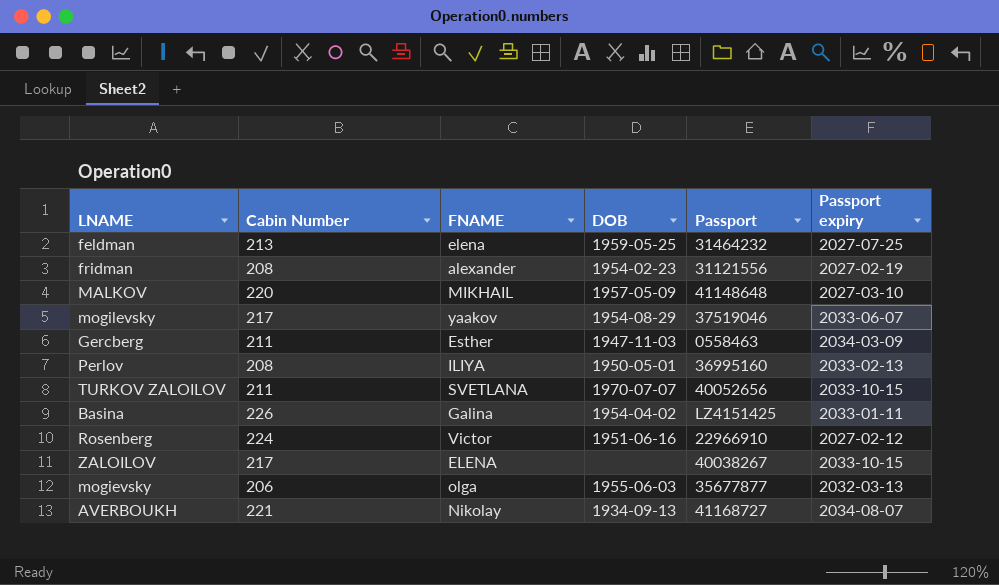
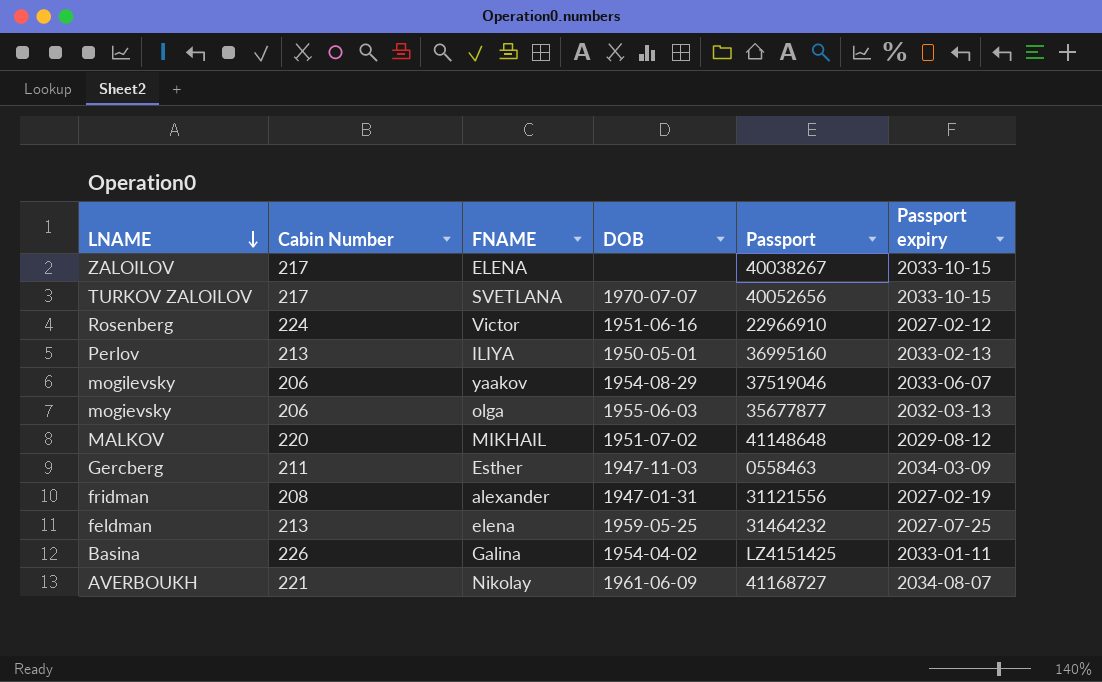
row order: none -> LNAME descending
TURKOV ZALOILOV | Cabin Number: 211 -> 217
Perlov | Cabin Number: 208 -> 213
mogilevsky | Cabin Number: 217 -> 206
MALKOV | DOB: 1957-05-09 -> 1951-07-02
MALKOV | Passport expiry: 2027-03-10 -> 2029-08-12
fridman | DOB: 1954-02-23 -> 1947-01-31
AVERBOUKH | DOB: 1934-09-13 -> 1961-06-09

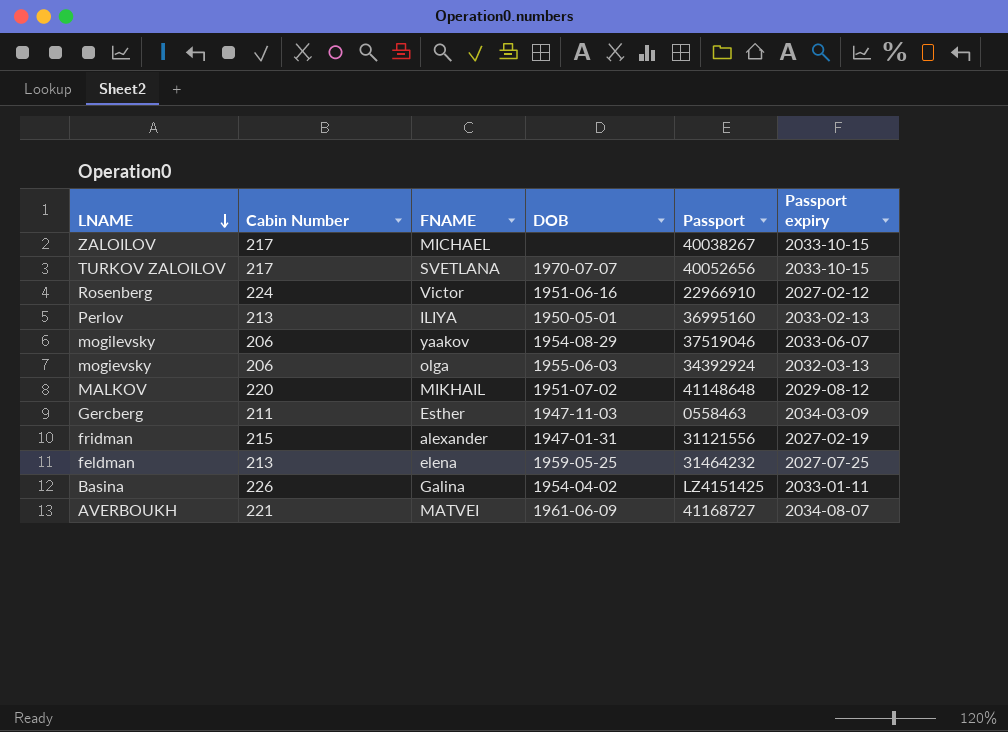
ZALOILOV | FNAME: ELENA -> MICHAEL
mogievsky | Passport: 35677877 -> 34392924
fridman | Cabin Number: 208 -> 215
AVERBOUKH | FNAME: Nikolay -> MATVEI

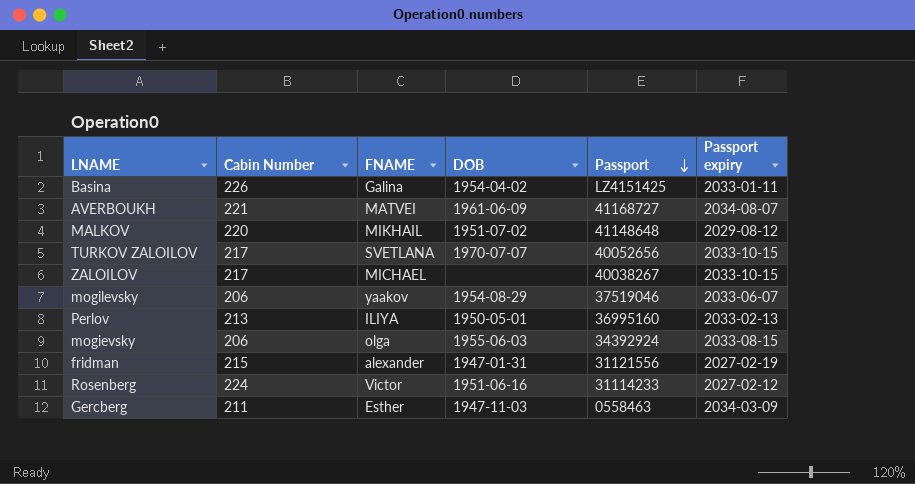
row order: LNAME descending -> Passport descending
row feldman: 213 | elena | 1959-05-25 | 31464232 | 2027-07-25 -> none
mogievsky | Passport expiry: 2032-03-13 -> 2033-08-15
Rosenberg | Passport: 22966910 -> 31114233

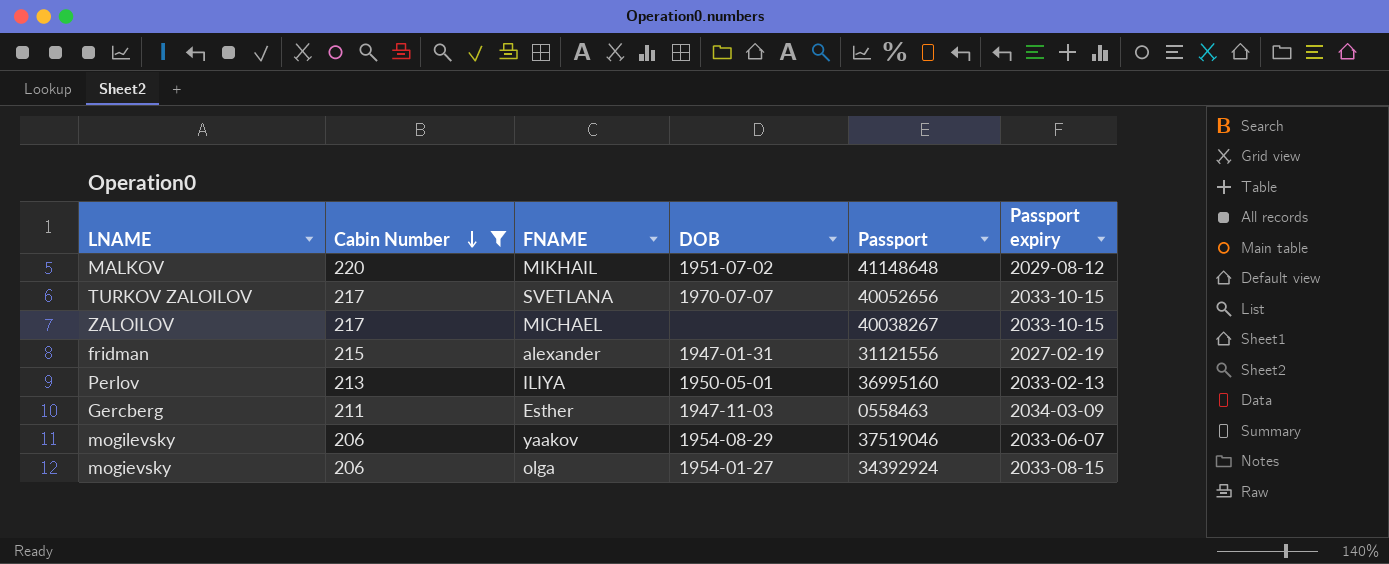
filter: none -> Cabin Number <= 220
row order: Passport descending -> Cabin Number descending
mogievsky | DOB: 1955-06-03 -> 1954-01-27

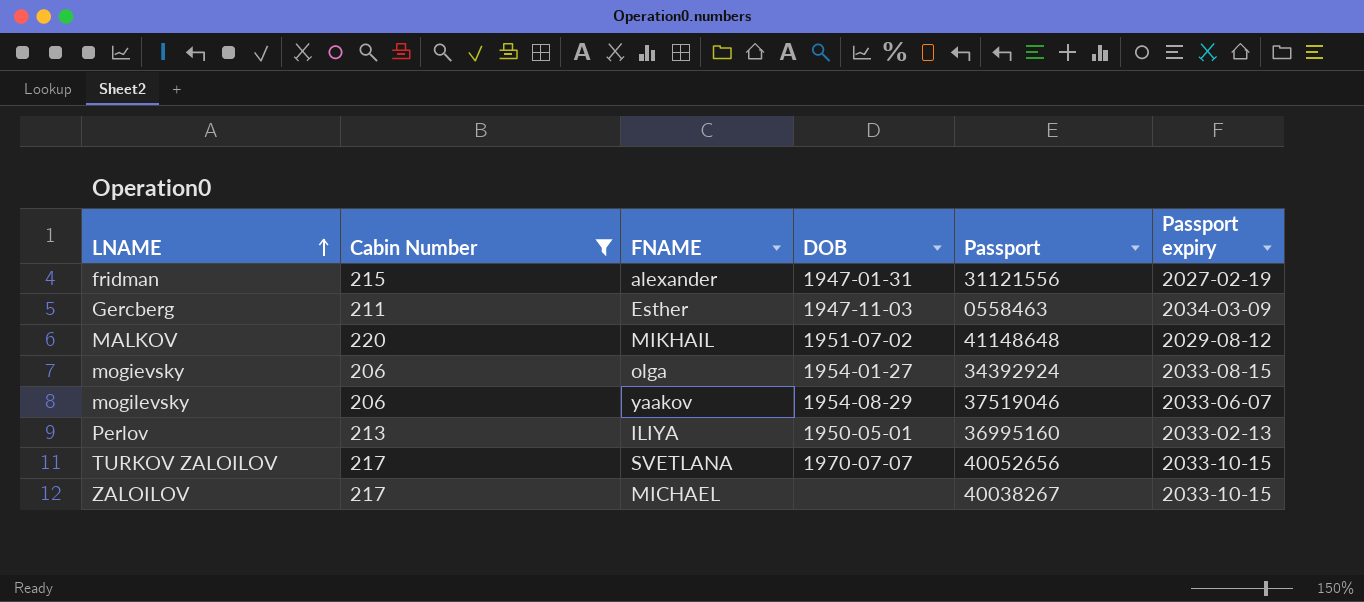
row order: Cabin Number descending -> LNAME ascending

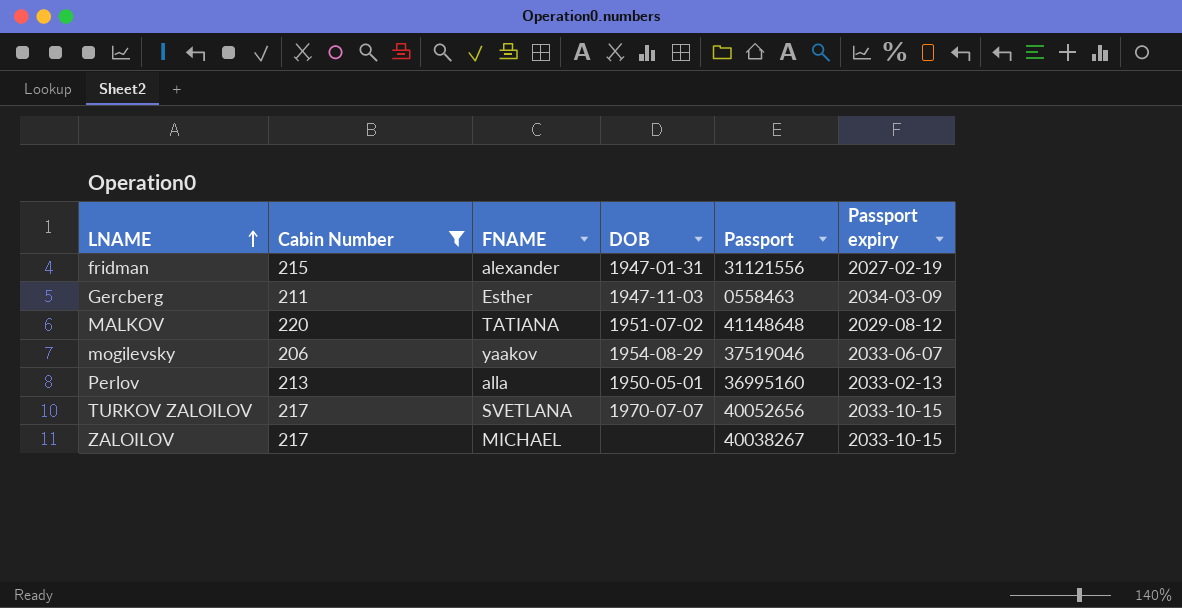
row mogievsky: 206 | olga | 1954-01-27 | 34392924 | 2033-08-15 -> none
MALKOV | FNAME: MIKHAIL -> TATIANA
Perlov | FNAME: ILIYA -> alla

